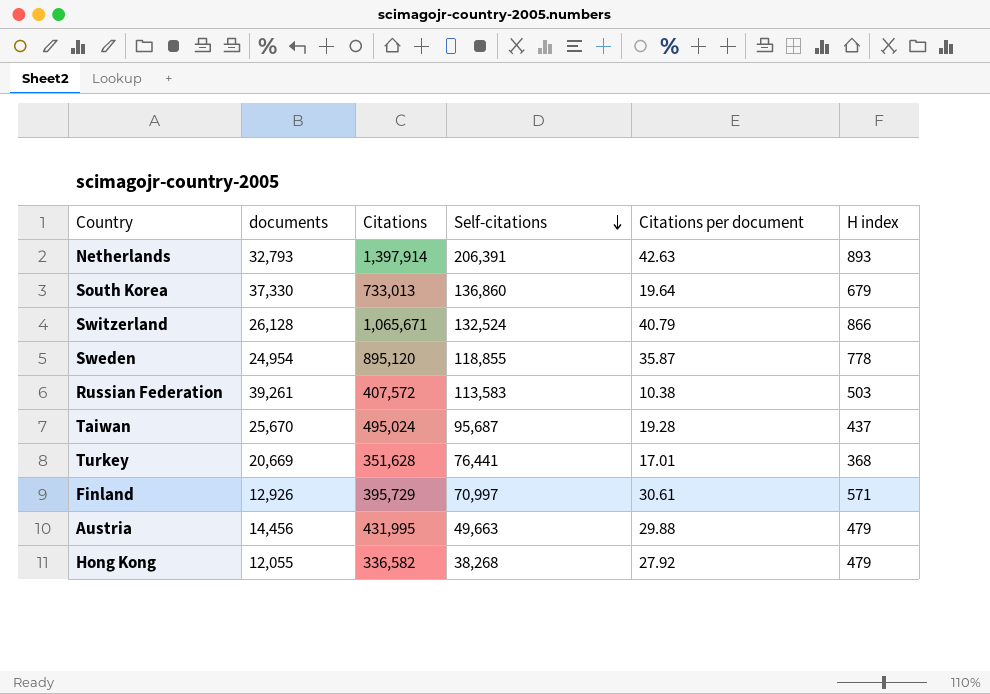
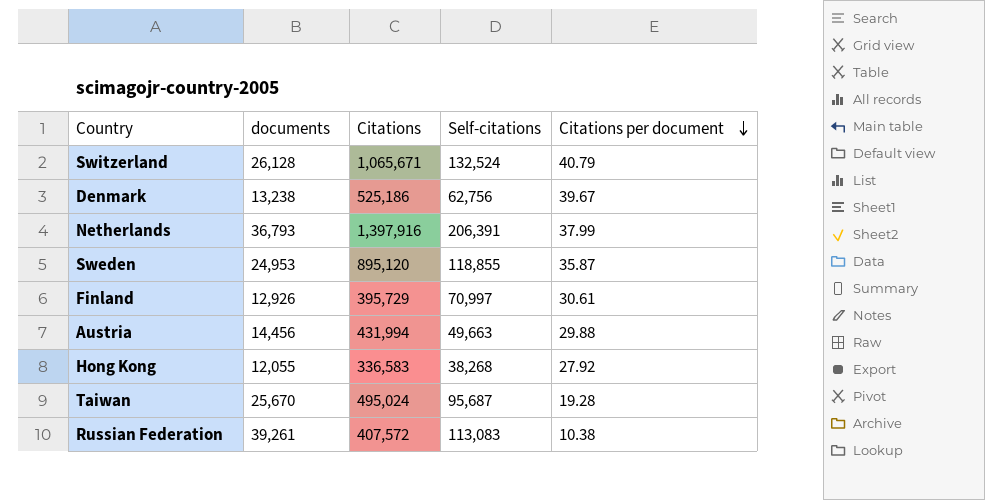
row order: Self-citations descending -> Citations per document descending
column H index | position: 6 -> none
row South Korea: 37,330 | 733,013 | 136,860 | 19.64 | 679 -> none
row Turkey: 20,669 | 351,628 | 76,441 | 17.01 | 368 -> none
row Denmark: none -> 13,238 | 525,186 | 62,756 | 39.67
Netherlands | documents: 32,793 -> 36,793
Netherlands | Citations: 1,397,914 -> 1,397,916
Netherlands | Citations per document: 42.63 -> 37.99
Sweden | documents: 24,954 -> 24,953
Austria | Citations: 431,995 -> 431,994
Hong Kong | Citations: 336,582 -> 336,583
Russian Federation | Self-citations: 113,583 -> 113,083

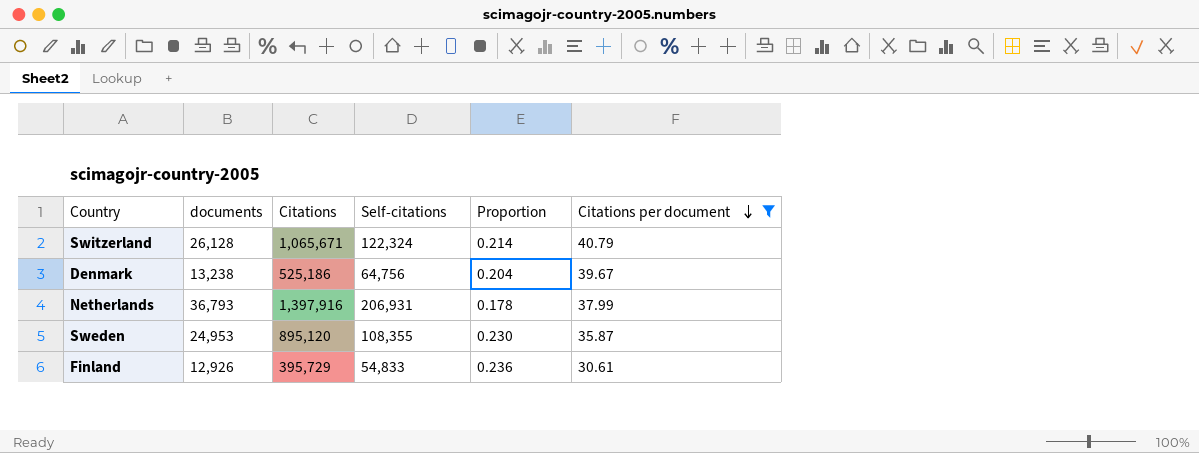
filter: none -> Citations per document >= 30.61
column Proportion | formula: none -> [documents] / [Self-citations]
Switzerland | Self-citations: 132,524 -> 122,324
Denmark | Self-citations: 62,756 -> 64,756
Netherlands | Self-citations: 206,391 -> 206,931
Sweden | Self-citations: 118,855 -> 108,355
Finland | Self-citations: 70,997 -> 54,833

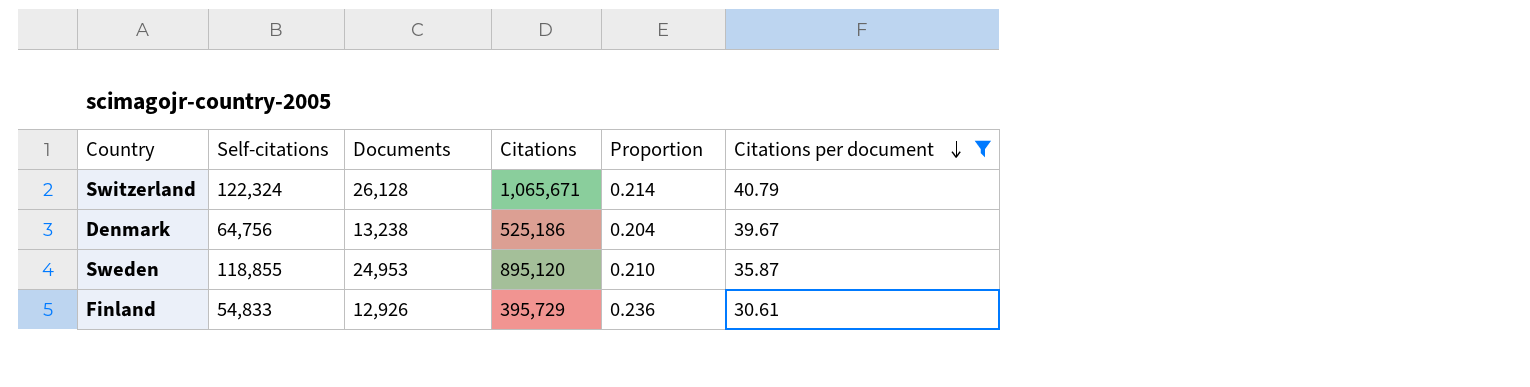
column Self-citations | position: 4 -> 2
column name: documents -> Documents
row Netherlands: 36,793 | 1,397,916 | 206,931 | 0.178 | 37.99 -> none
Sweden | Self-citations: 108,355 -> 118,855
Sweden | Proportion: 0.230 -> 0.210

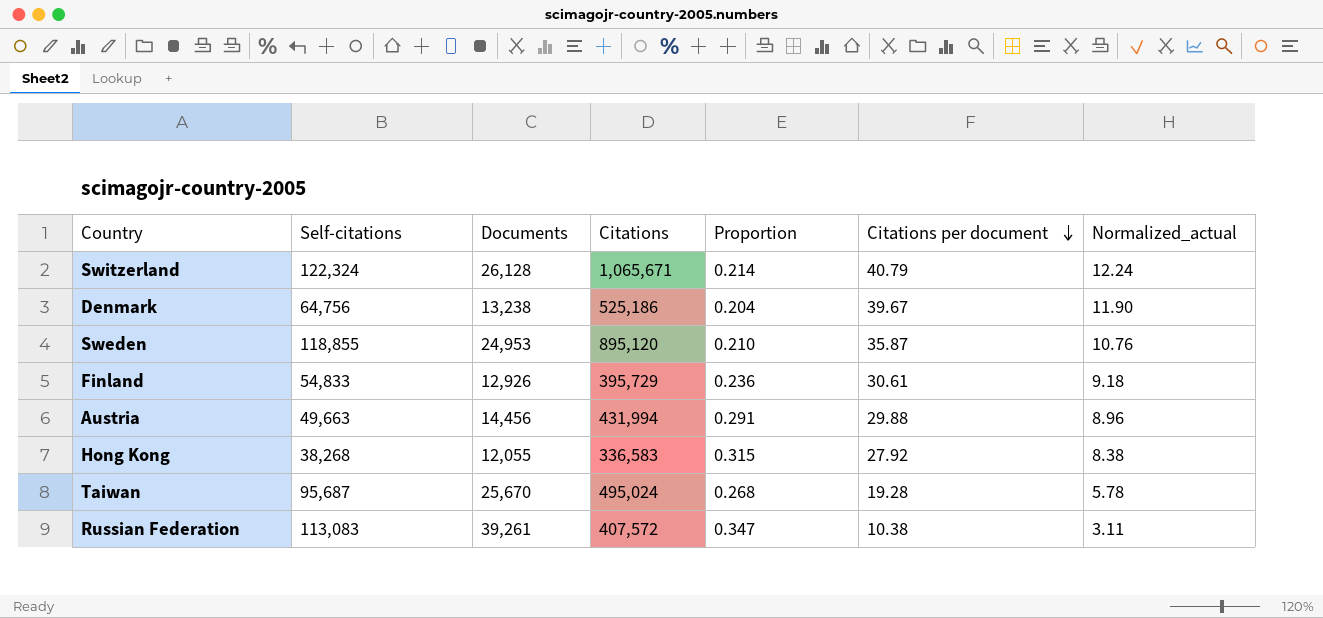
filter: Citations per document >= 30.61 -> none
column Normalized_actual | formula: none -> [Citations per document] * 0.3

